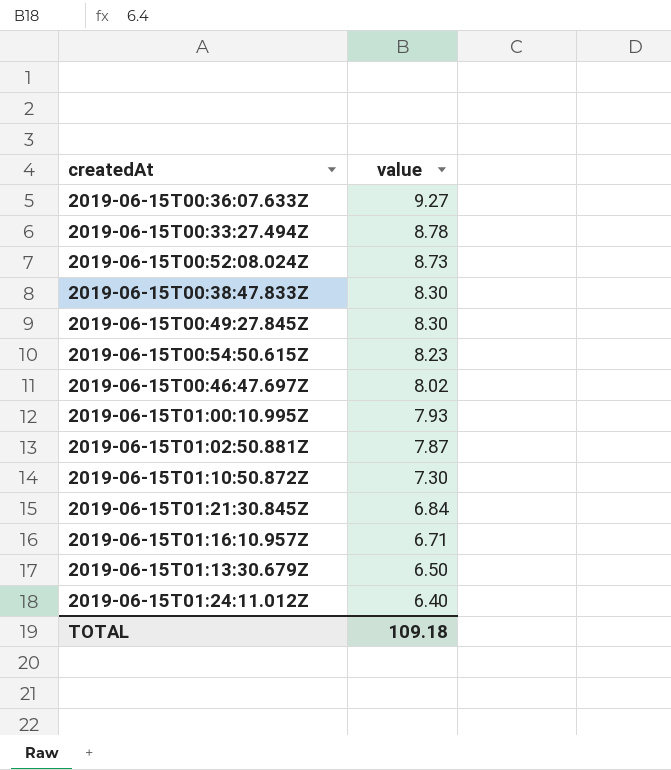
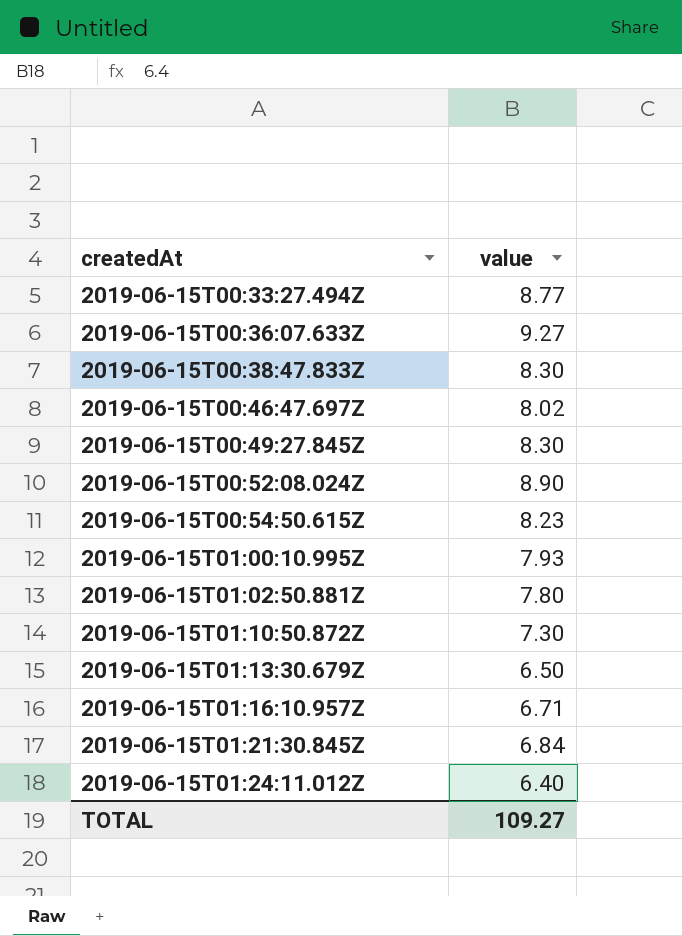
row order: value descending -> createdAt ascending
2019-06-15T00:33:27.494Z | value: 8.78 -> 8.77
2019-06-15T00:52:08.024Z | value: 8.73 -> 8.90
2019-06-15T01:02:50.881Z | value: 7.87 -> 7.80
TOTAL | value: 109.18 -> 109.27

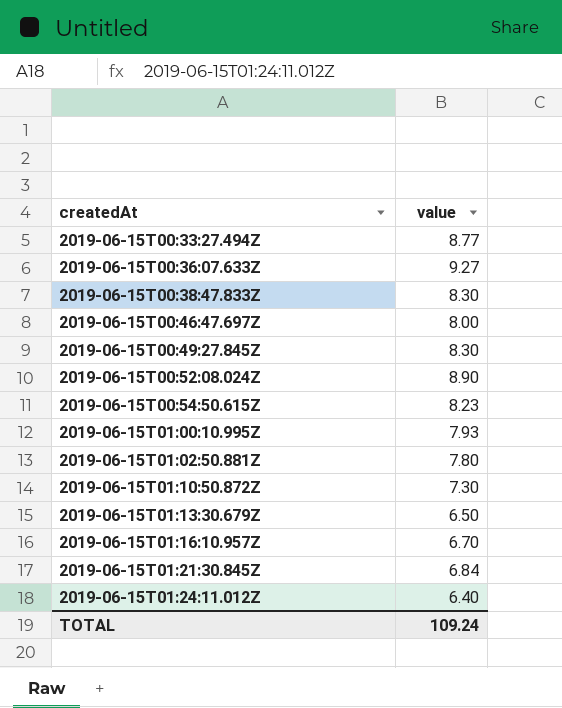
2019-06-15T00:46:47.697Z | value: 8.02 -> 8.00
2019-06-15T01:16:10.957Z | value: 6.71 -> 6.70
TOTAL | value: 109.27 -> 109.24

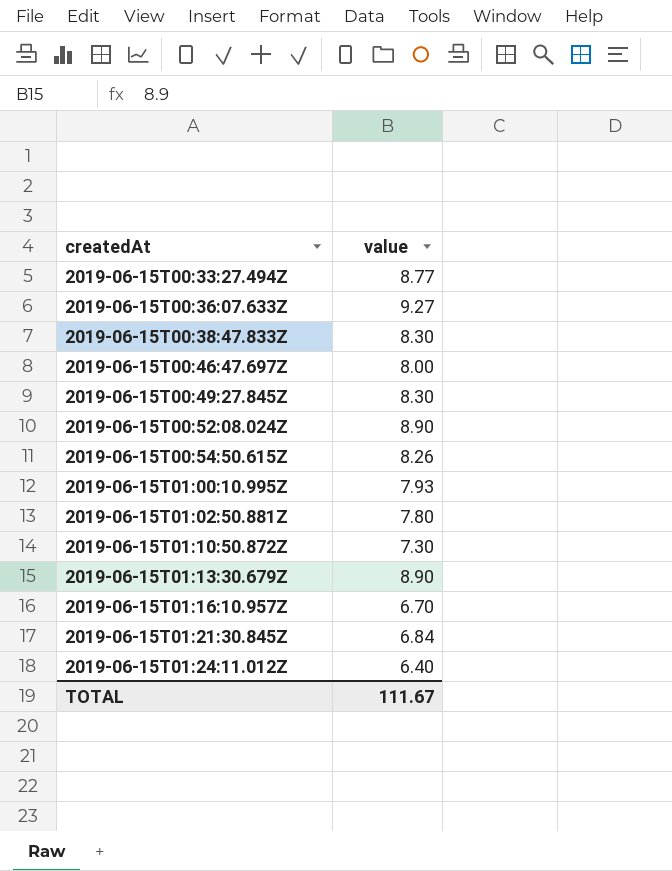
2019-06-15T00:54:50.615Z | value: 8.23 -> 8.26
2019-06-15T01:13:30.679Z | value: 6.50 -> 8.90
TOTAL | value: 109.24 -> 111.67

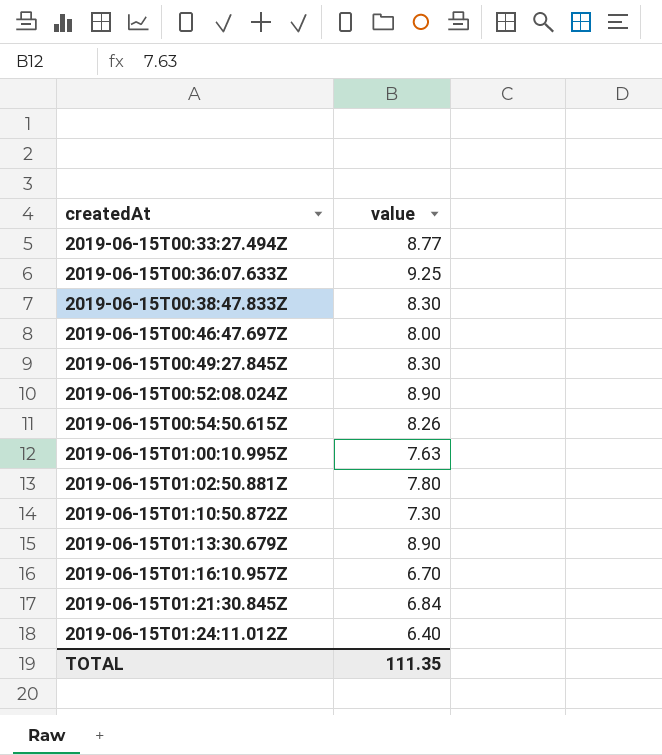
2019-06-15T00:36:07.633Z | value: 9.27 -> 9.25
2019-06-15T01:00:10.995Z | value: 7.93 -> 7.63
TOTAL | value: 111.67 -> 111.35

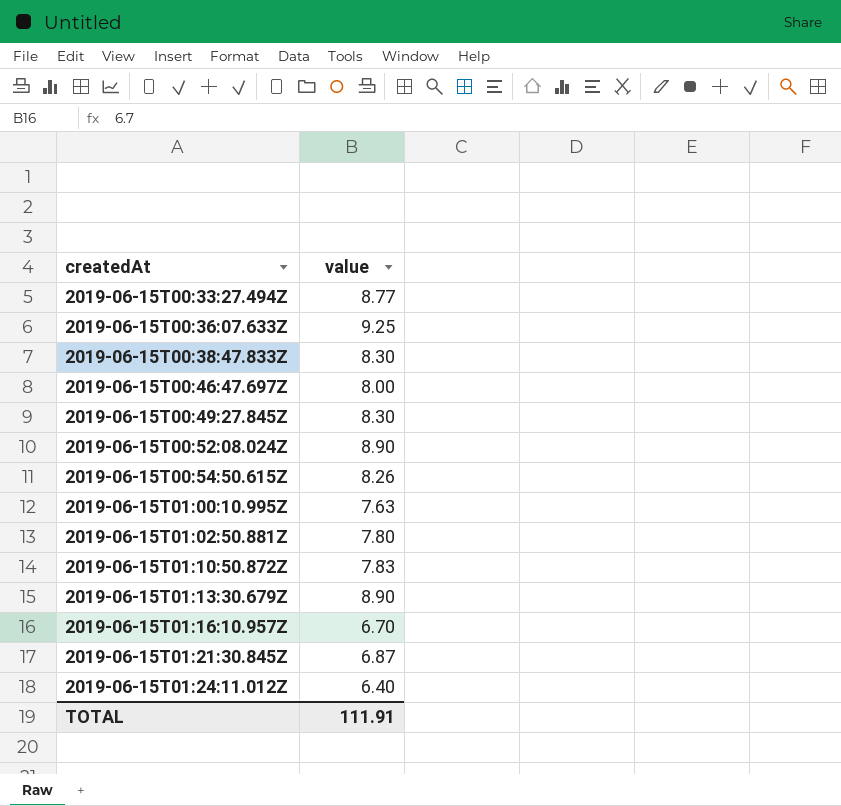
2019-06-15T01:10:50.872Z | value: 7.30 -> 7.83
2019-06-15T01:21:30.845Z | value: 6.84 -> 6.87
TOTAL | value: 111.35 -> 111.91

